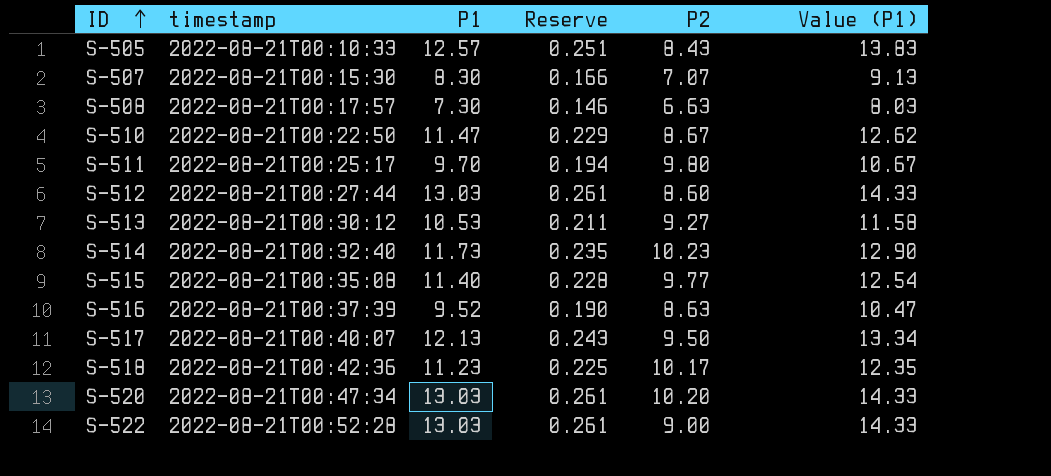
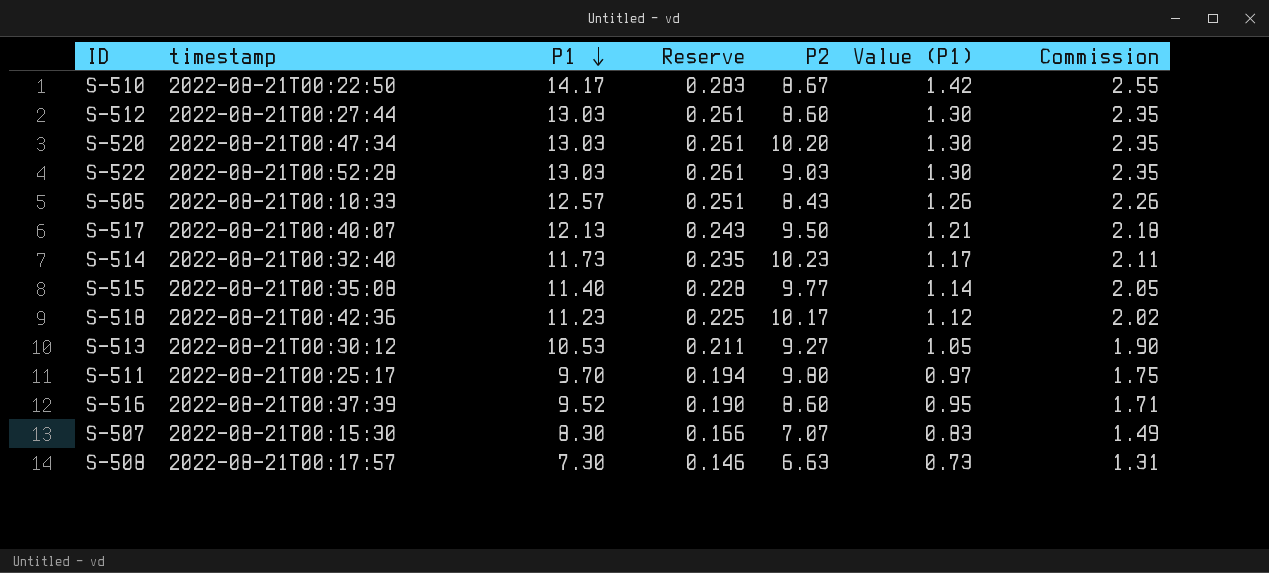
row order: ID ascending -> P1 descending
column Value (P1) | formula: [P1] * 1.1 -> [P1] * 0.1
column Commission | formula: none -> [P1] * 0.18
S-510 | P1: 11.47 -> 14.17
S-510 | Reserve: 0.229 -> 0.283
S-522 | P2: 9.00 -> 9.03
S-516 | P2: 8.63 -> 8.60

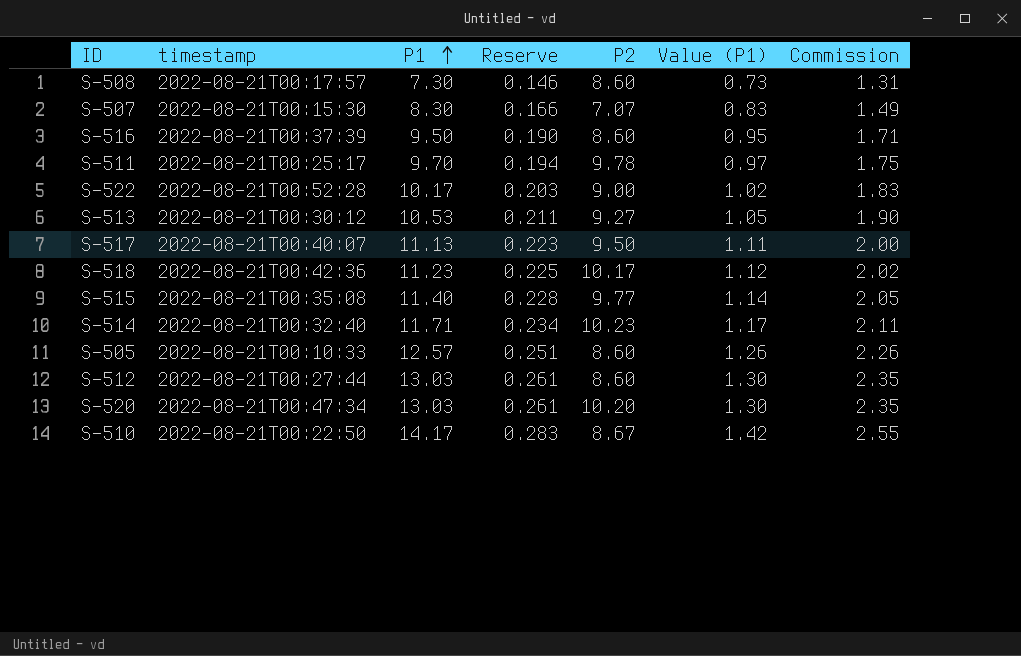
row order: P1 descending -> P1 ascending
S-508 | P2: 6.63 -> 8.60
S-516 | P1: 9.52 -> 9.50
S-511 | P2: 9.80 -> 9.78
S-522 | P1: 13.03 -> 10.17
S-522 | Reserve: 0.261 -> 0.203
S-522 | P2: 9.03 -> 9.00
S-522 | Value (P1): 1.30 -> 1.02
S-522 | Commission: 2.35 -> 1.83
S-517 | P1: 12.13 -> 11.13
S-517 | Reserve: 0.243 -> 0.223
S-517 | Value (P1): 1.21 -> 1.11
S-517 | Commission: 2.18 -> 2.00
S-514 | P1: 11.73 -> 11.71
S-514 | Reserve: 0.235 -> 0.234
S-505 | P2: 8.43 -> 8.60

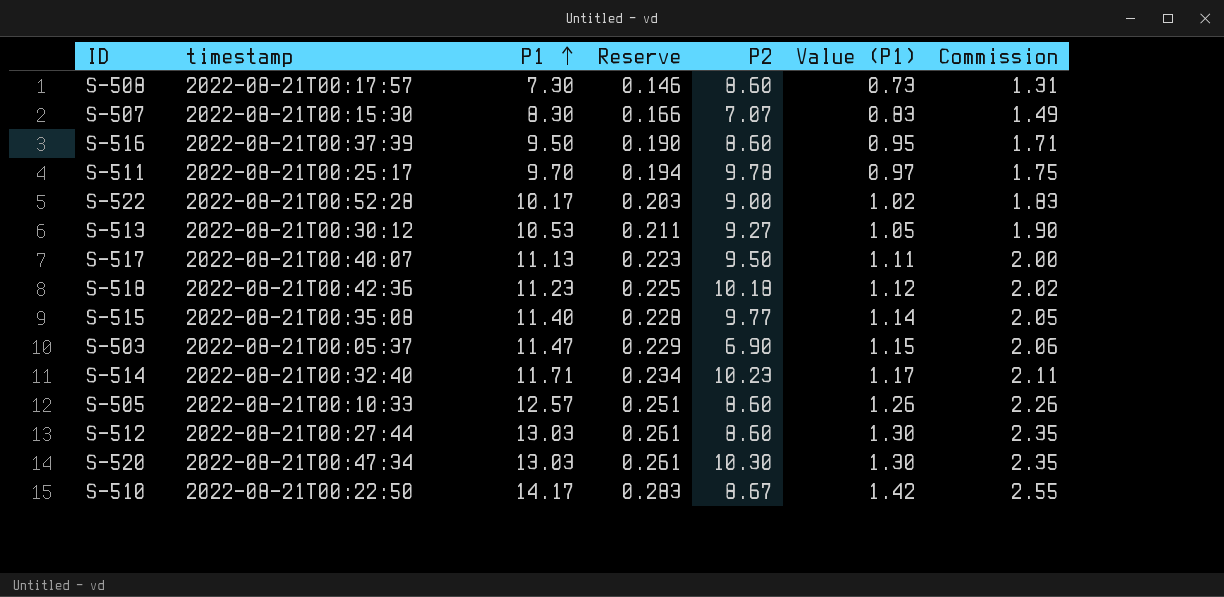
S-518 | P2: 10.17 -> 10.18
row S-503: none -> 2022-08-21T00:05:37 | 11.47 | 0.229 | 6.90 | 1.15 | 2.06
S-520 | P2: 10.20 -> 10.30

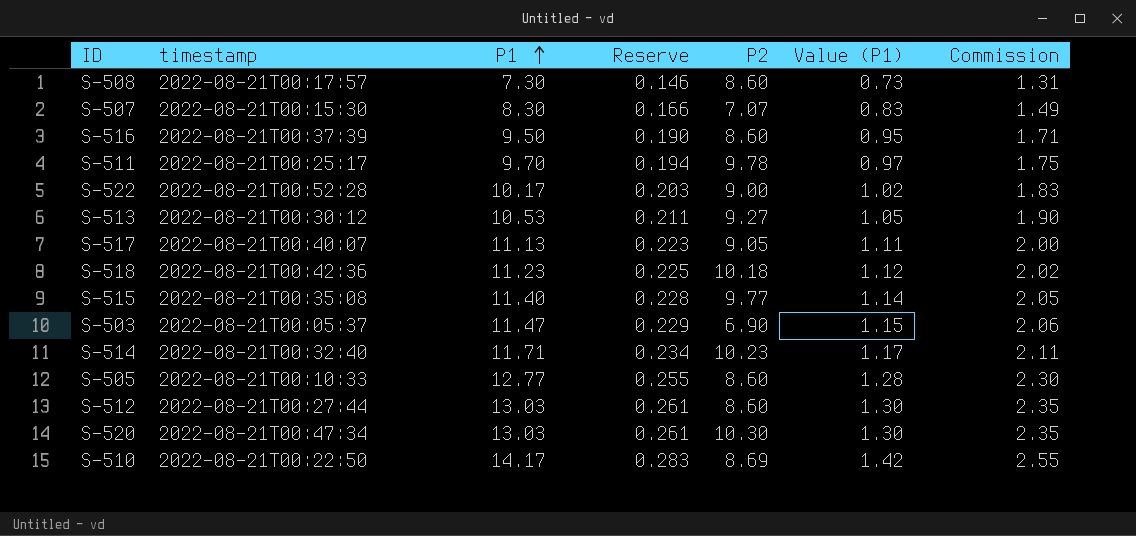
S-517 | P2: 9.50 -> 9.05
S-505 | P1: 12.57 -> 12.77
S-505 | Reserve: 0.251 -> 0.255
S-505 | Value (P1): 1.26 -> 1.28
S-505 | Commission: 2.26 -> 2.30
S-510 | P2: 8.67 -> 8.69

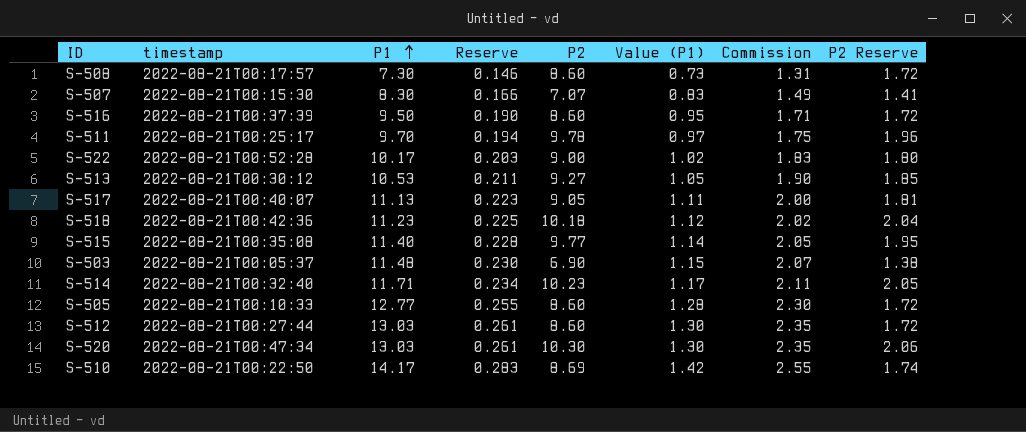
column P2 Reserve | formula: none -> [P2] * 0.2
S-503 | P1: 11.47 -> 11.48
S-503 | Reserve: 0.229 -> 0.230
S-503 | Commission: 2.06 -> 2.07

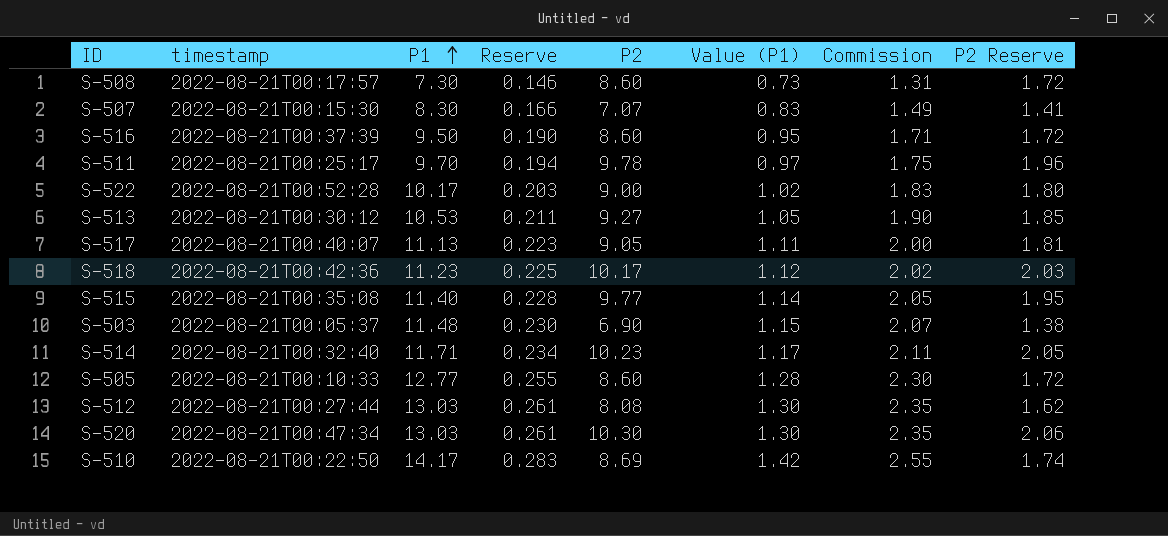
S-518 | P2: 10.18 -> 10.17
S-518 | P2 Reserve: 2.04 -> 2.03
S-512 | P2: 8.60 -> 8.08
S-512 | P2 Reserve: 1.72 -> 1.62

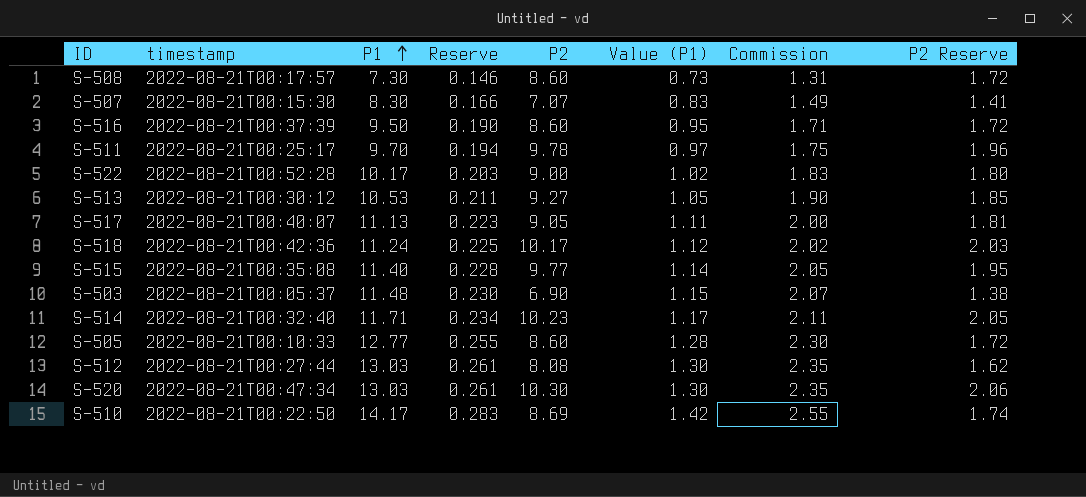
S-518 | P1: 11.23 -> 11.24

